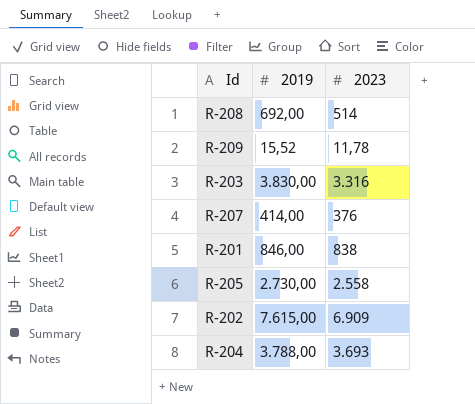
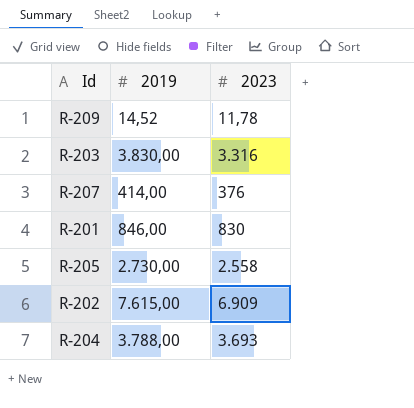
row R-208: 692,00 | 514 -> none
R-209 | 2019: 15,52 -> 14,52
R-201 | 2023: 838 -> 830

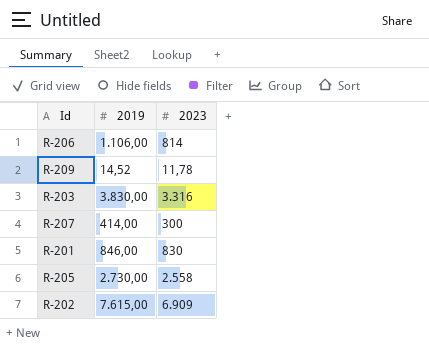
row R-204: 3.788,00 | 3.693 -> none
row R-206: none -> 1.106,00 | 814
R-207 | 2023: 376 -> 300

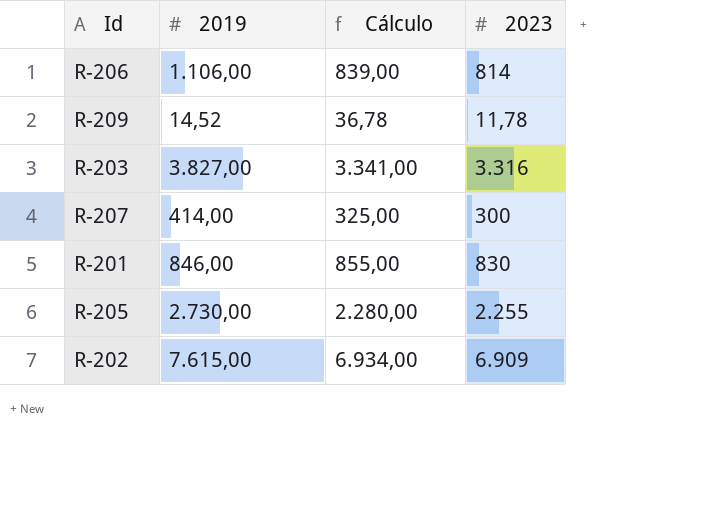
column Cálculo | formula: none -> [2023] + 25
R-203 | 2019: 3.830,00 -> 3.827,00
R-205 | 2023: 2.558 -> 2.255

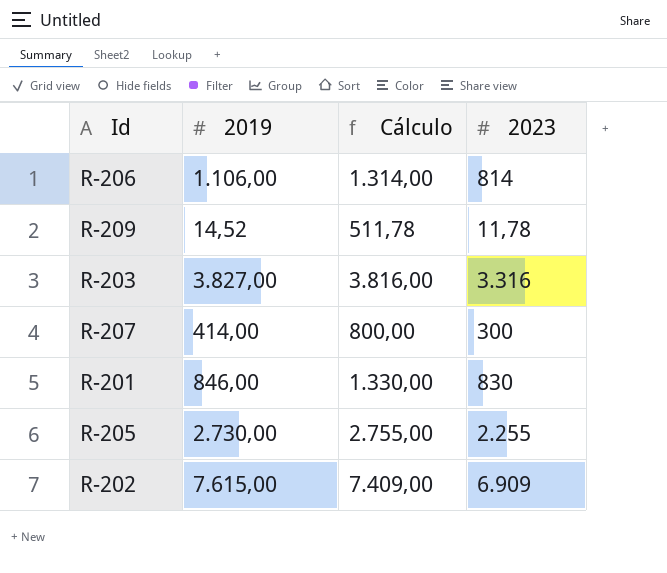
column Cálculo | formula: [2023] + 25 -> [2023] + 500

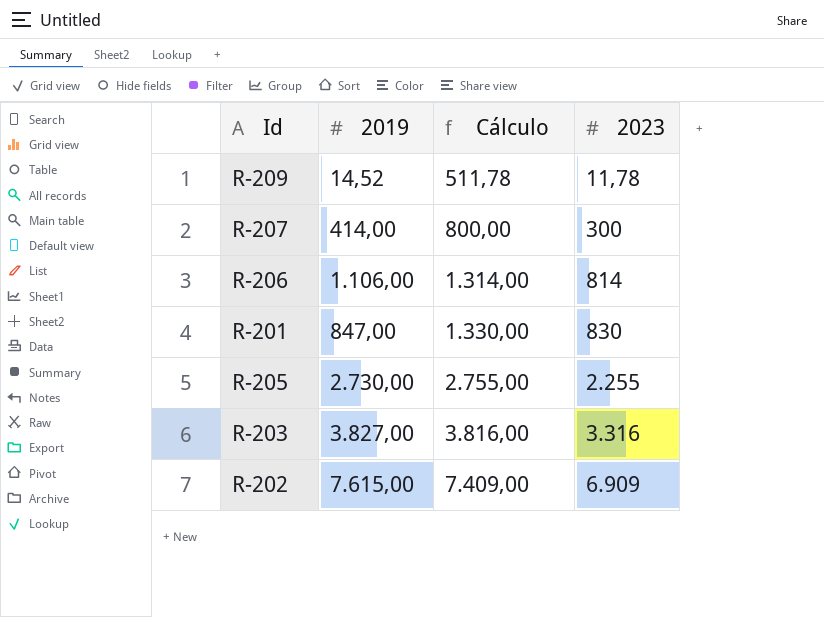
row order: none -> Cálculo ascending
R-201 | 2019: 846,00 -> 847,00

